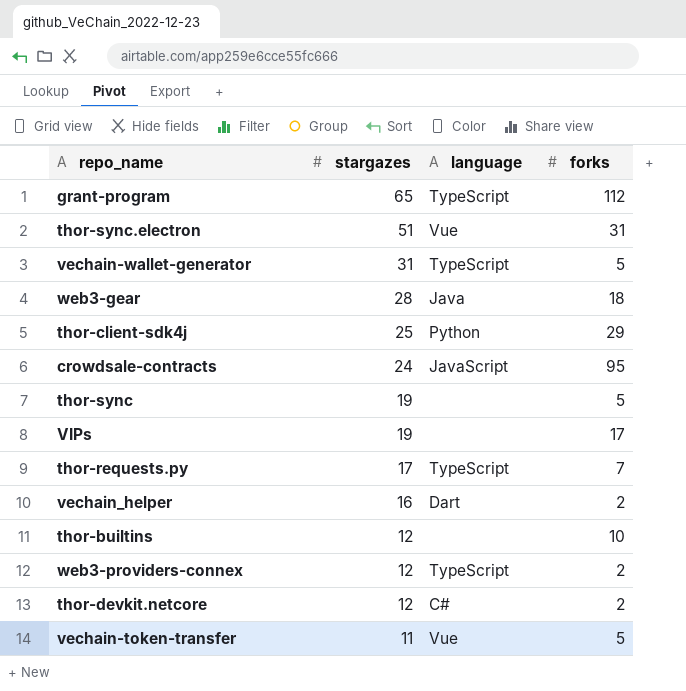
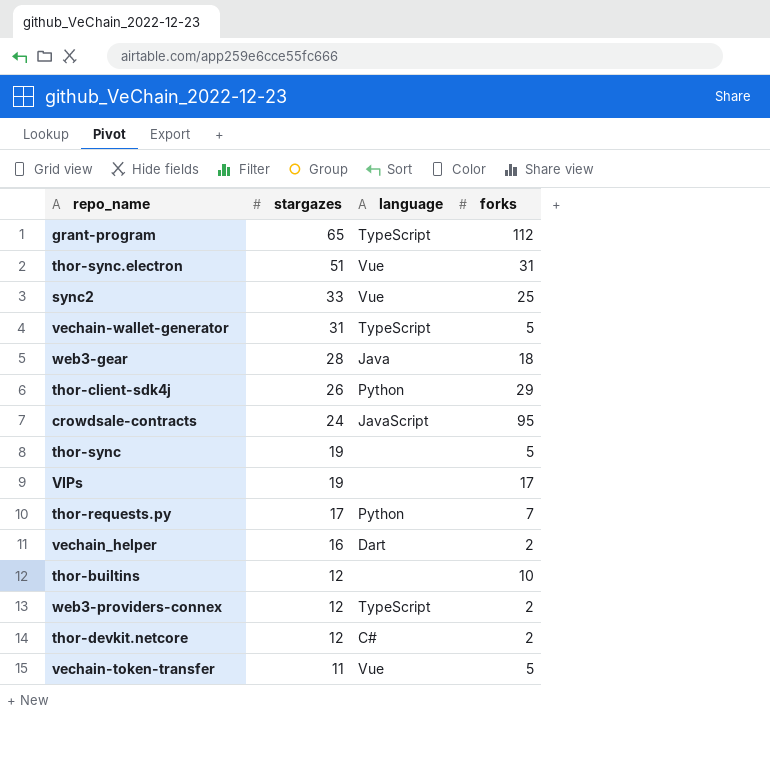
row sync2: none -> 33 | Vue | 25
thor-client-sdk4j | stargazes: 25 -> 26
thor-requests.py | language: TypeScript -> Python

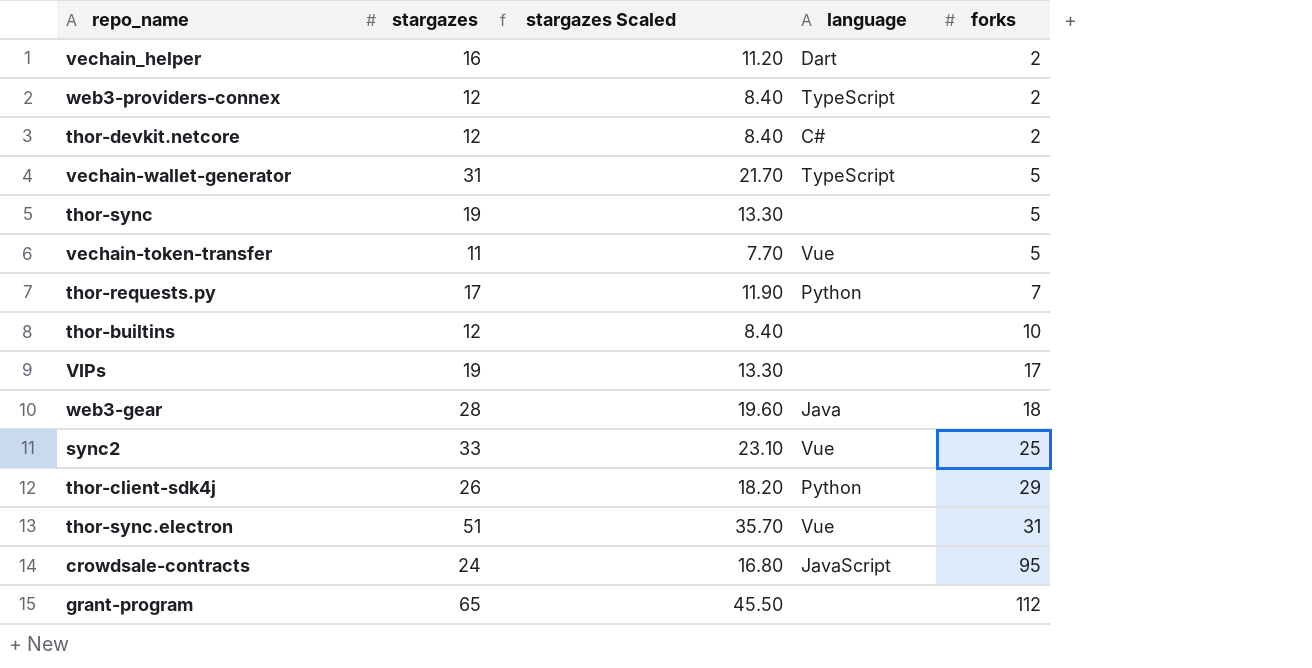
row order: stargazes descending -> forks ascending
column stargazes Scaled | formula: none -> [stargazes] * 0.7
grant-program | language: TypeScript -> none

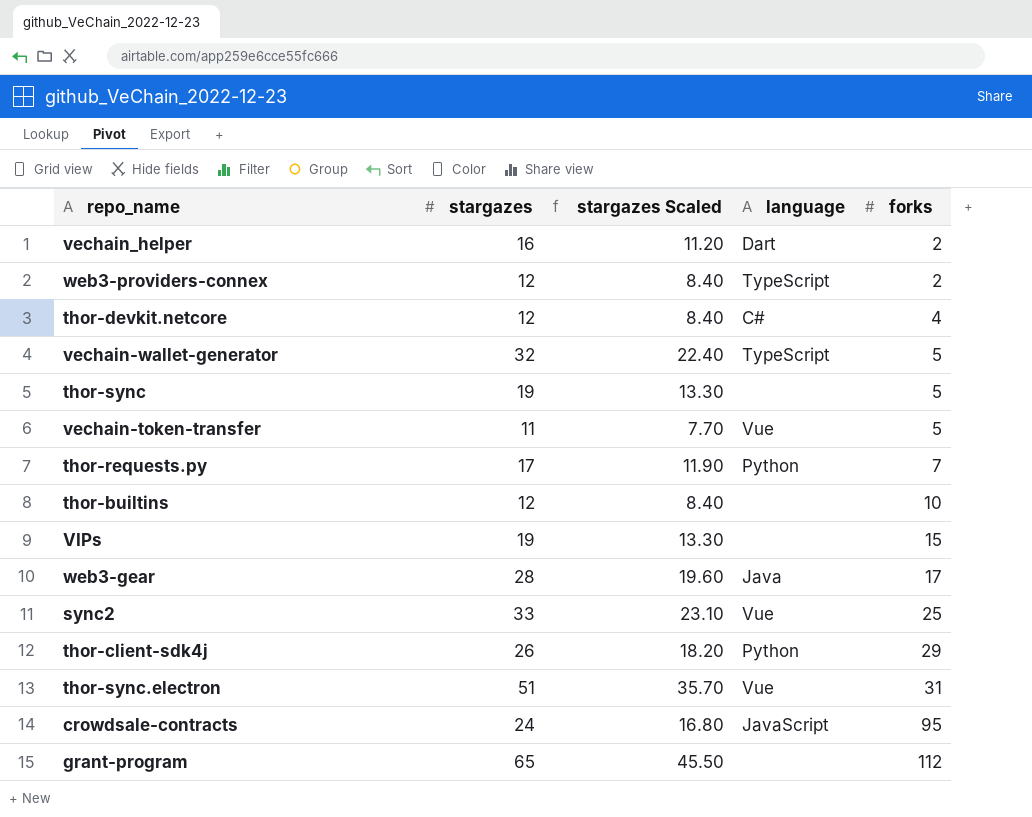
thor-devkit.netcore | forks: 2 -> 4
vechain-wallet-generator | stargazes: 31 -> 32
vechain-wallet-generator | stargazes Scaled: 21.70 -> 22.40
VIPs | forks: 17 -> 15
web3-gear | forks: 18 -> 17

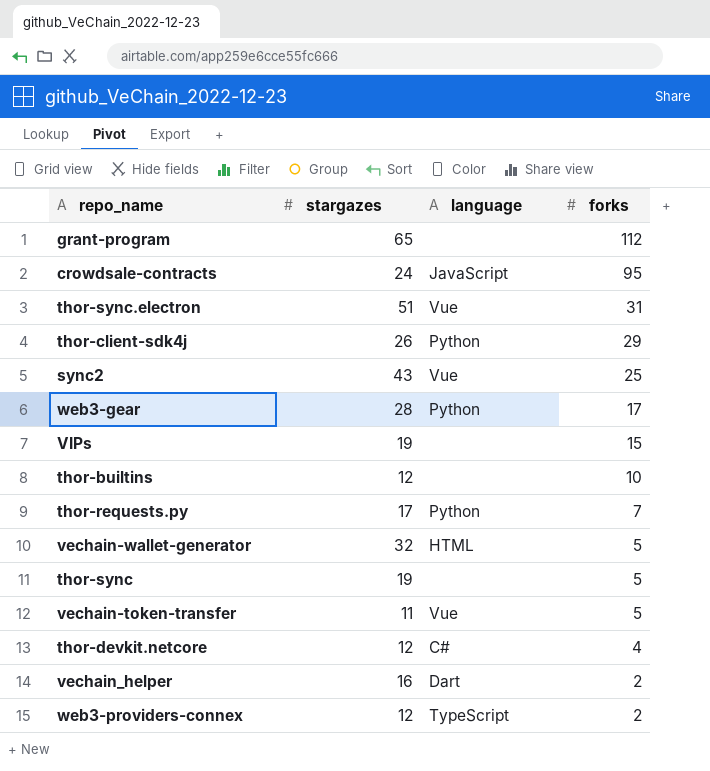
row order: forks ascending -> forks descending
column stargazes Scaled | formula: [stargazes] * 0.7 -> none
sync2 | stargazes: 33 -> 43
web3-gear | language: Java -> Python
vechain-wallet-generator | language: TypeScript -> HTML

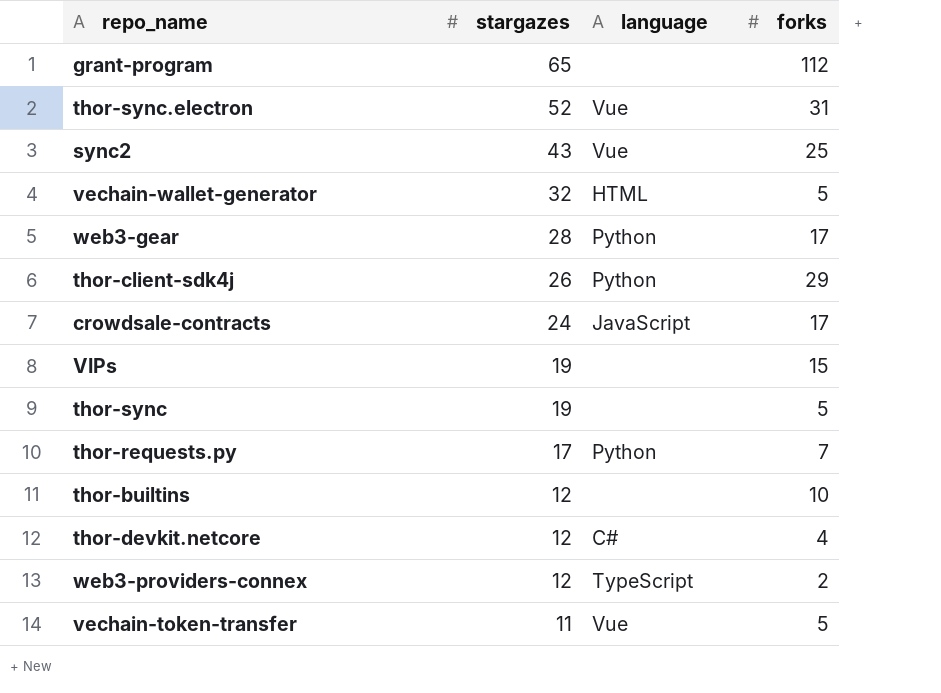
row order: forks descending -> stargazes descending
row vechain_helper: 16 | Dart | 2 -> none
thor-sync.electron | stargazes: 51 -> 52
crowdsale-contracts | forks: 95 -> 17

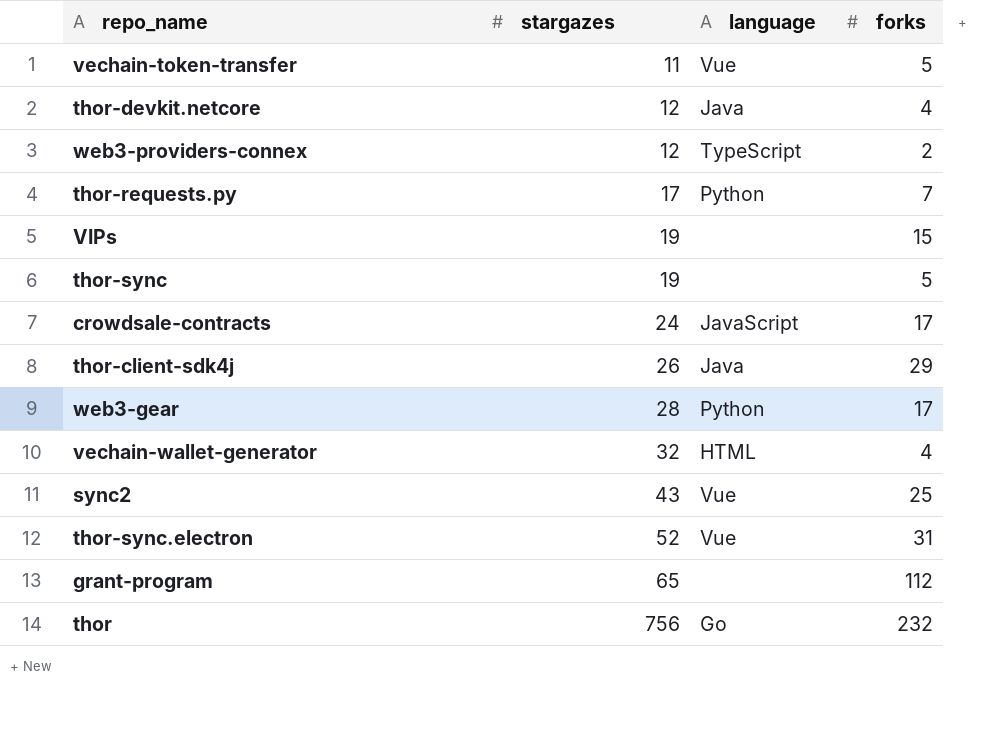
row order: stargazes descending -> stargazes ascending
row thor-builtins: 12 | none | 10 -> none
thor-devkit.netcore | language: C# -> Java
thor-client-sdk4j | language: Python -> Java
vechain-wallet-generator | forks: 5 -> 4
row thor: none -> 756 | Go | 232

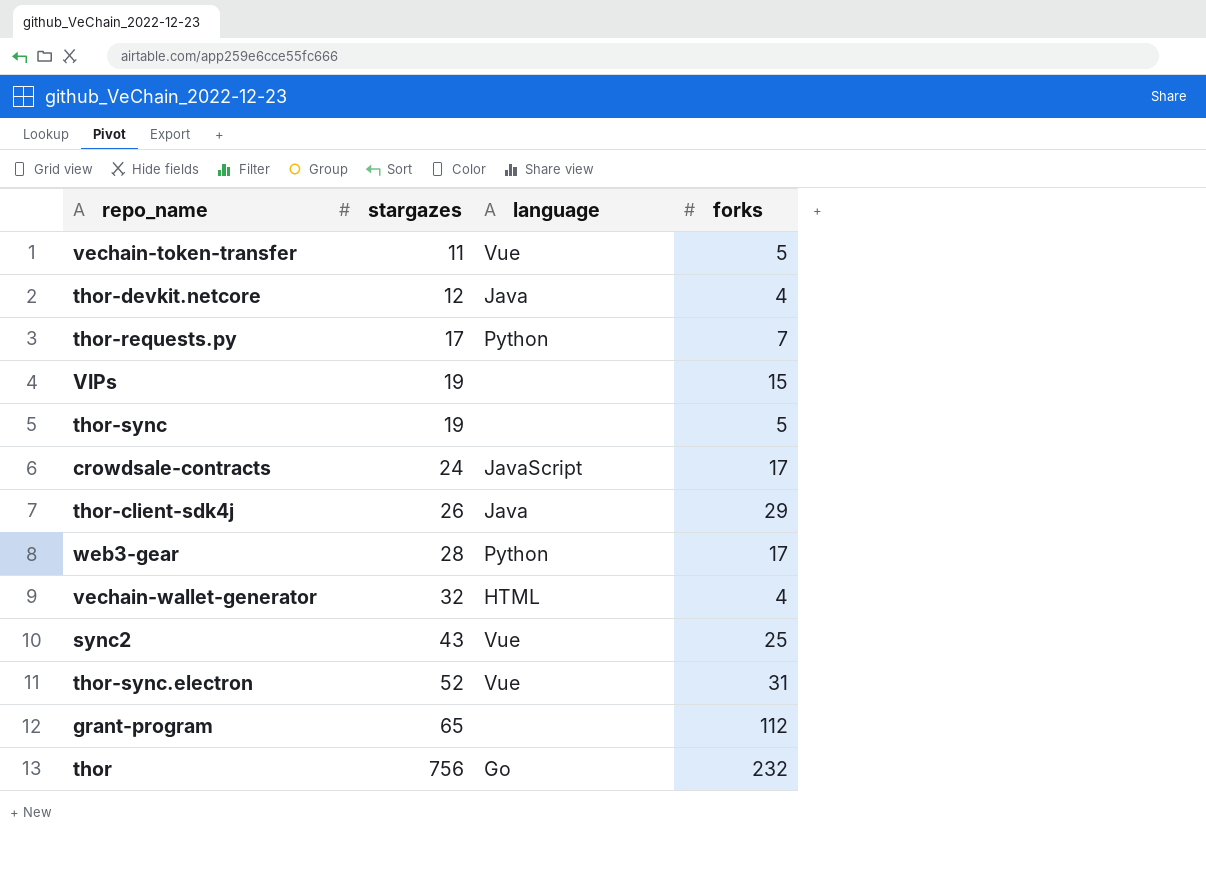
row web3-providers-connex: 12 | TypeScript | 2 -> none

